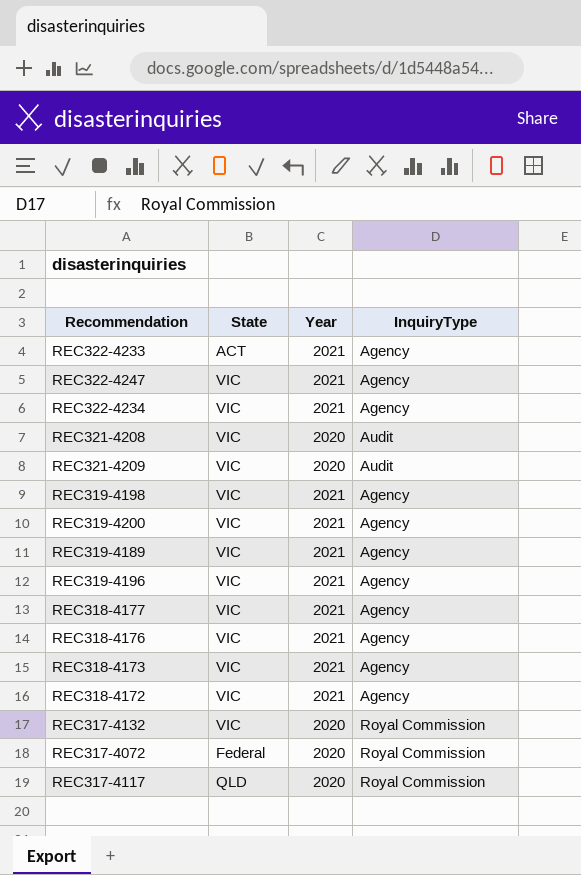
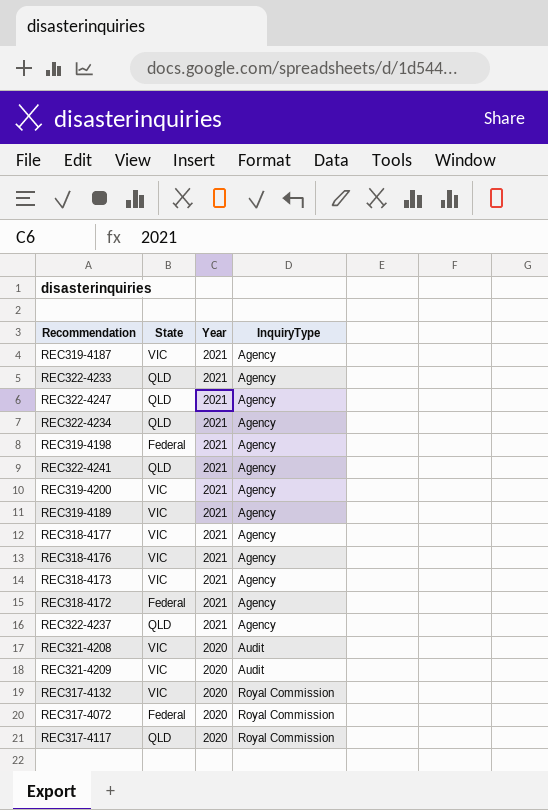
row order: none -> Year descending
row REC319-4196: VIC | 2021 | Agency -> none
row REC319-4187: none -> VIC | 2021 | Agency
REC322-4233 | State: ACT -> QLD
REC322-4247 | State: VIC -> QLD
REC322-4234 | State: VIC -> QLD
REC319-4198 | State: VIC -> Federal
row REC322-4241: none -> QLD | 2021 | Agency
REC318-4172 | State: VIC -> Federal
row REC322-4237: none -> QLD | 2021 | Agency

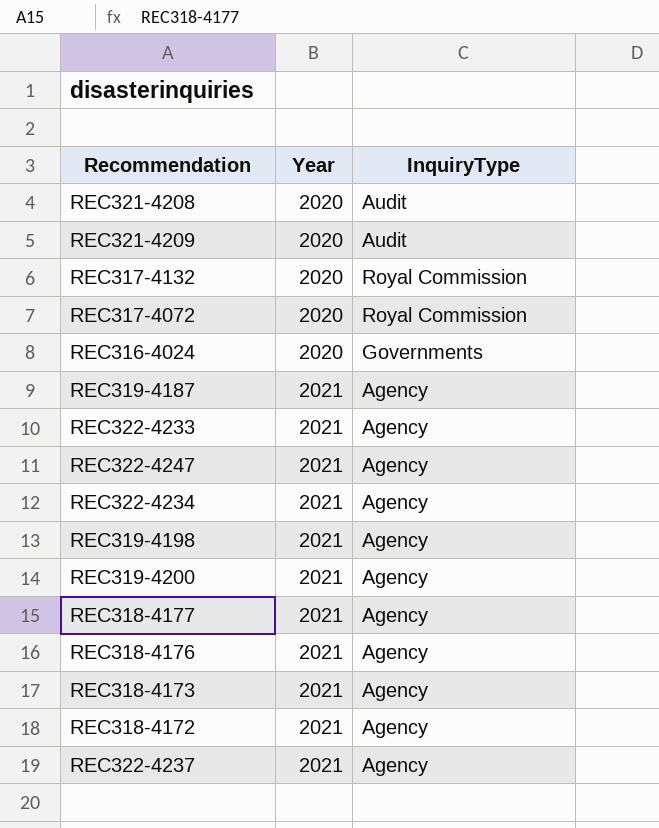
row order: Year descending -> Year ascending
column State | position: 2 -> none
row REC322-4241: QLD | 2021 | Agency -> none
row REC319-4189: VIC | 2021 | Agency -> none
row REC317-4117: QLD | 2020 | Royal Commission -> none
row REC316-4024: none -> 2020 | Governments

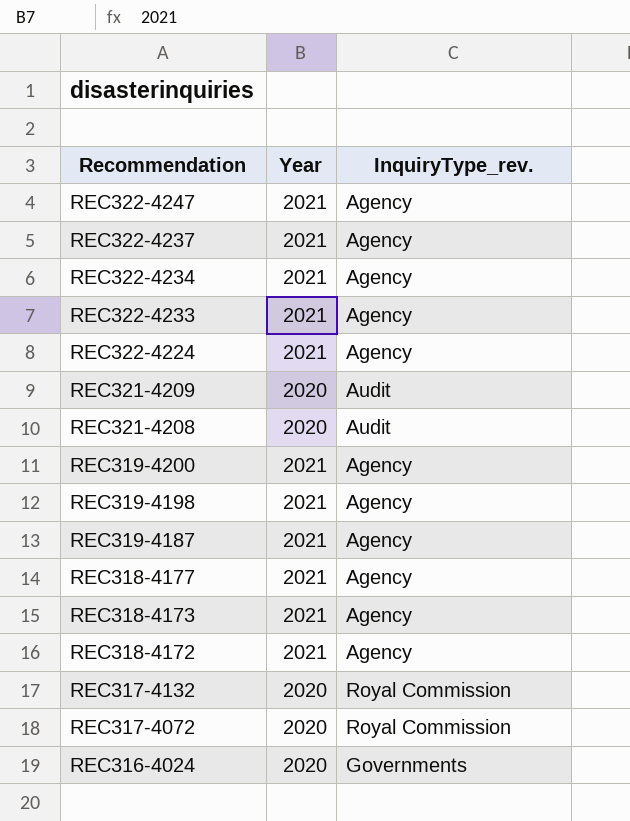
row order: Year ascending -> Recommendation descending
column name: InquiryType -> InquiryType_rev.
row REC318-4176: 2021 | Agency -> none
row REC322-4224: none -> 2021 | Agency

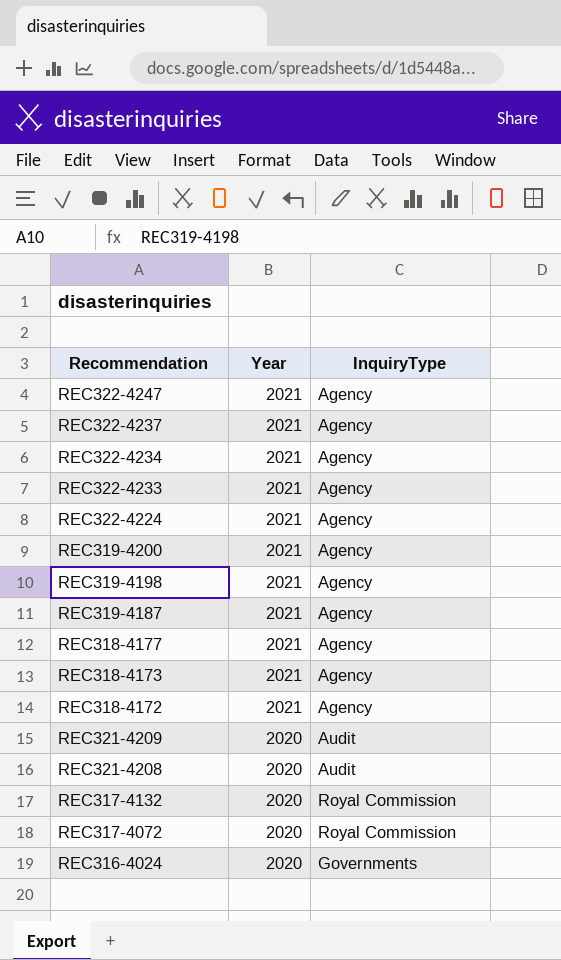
row order: Recommendation descending -> Year descending
column name: InquiryType_rev. -> InquiryType

